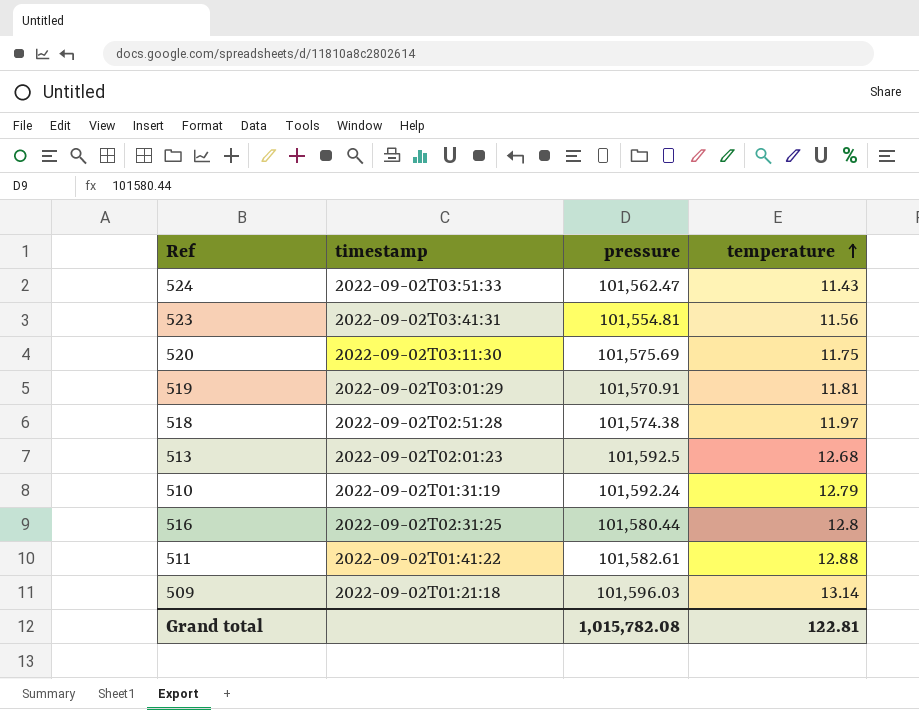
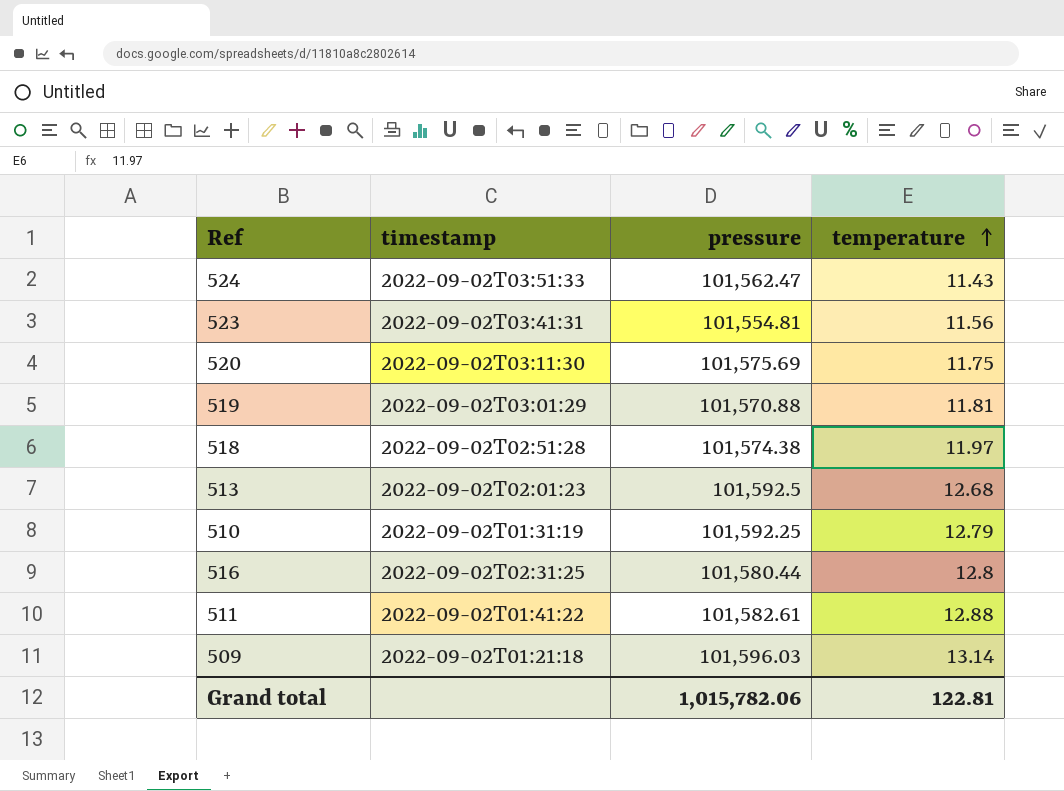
519 | pressure: 101,570.91 -> 101,570.88
510 | pressure: 101,592.24 -> 101,592.25
Grand total | pressure: 1,015,782.08 -> 1,015,782.06

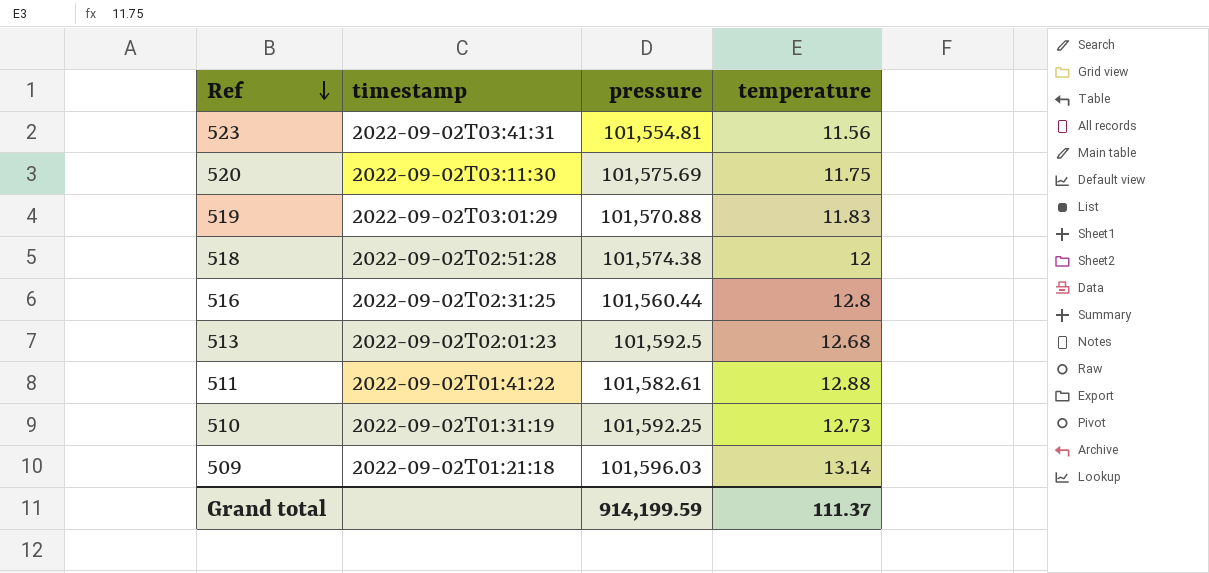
row order: temperature ascending -> Ref descending
row 524: 2022-09-02T03:51:33 | 101,562.47 | 11.43 -> none
519 | temperature: 11.81 -> 11.83
518 | temperature: 11.97 -> 12
516 | pressure: 101,580.44 -> 101,560.44
510 | temperature: 12.79 -> 12.73
Grand total | pressure: 1,015,782.06 -> 914,199.59
Grand total | temperature: 122.81 -> 111.37

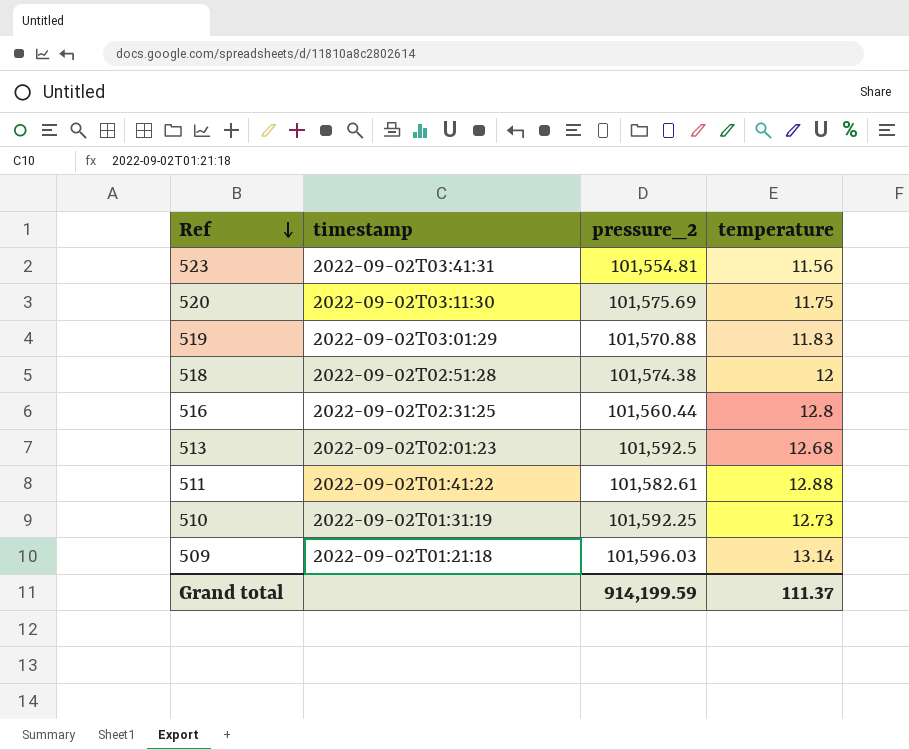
column name: pressure -> pressure_2

